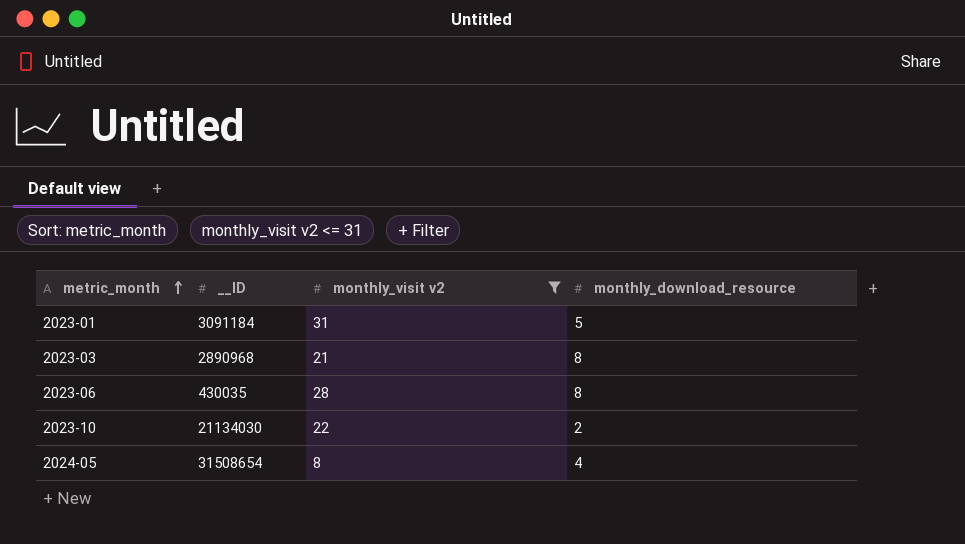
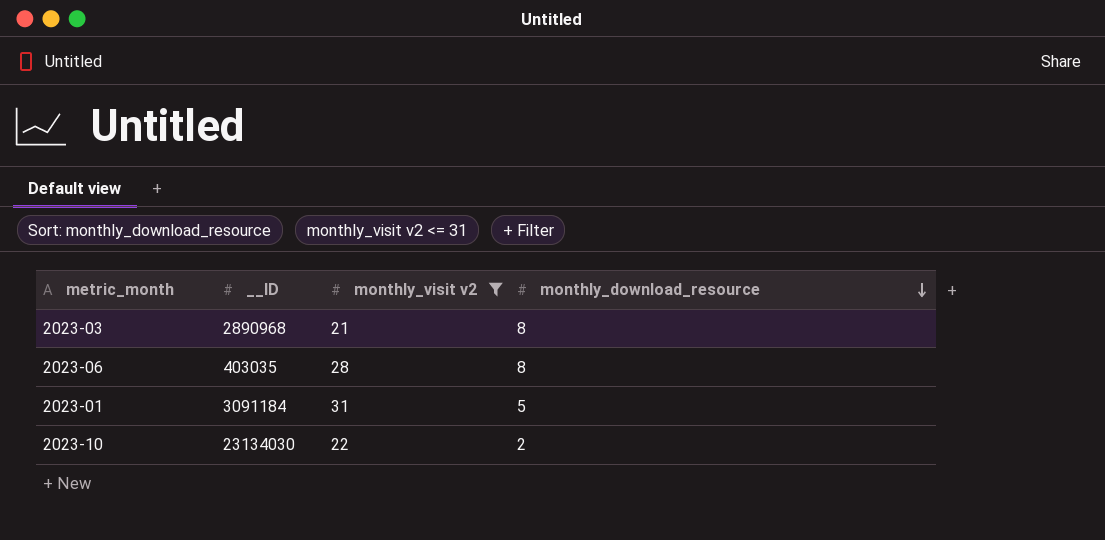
row order: metric_month ascending -> monthly_download_resource descending
row 2024-05: 31508654 | 8 | 4 -> none
2023-06 | __ID: 430035 -> 403035
2023-10 | __ID: 21134030 -> 23134030

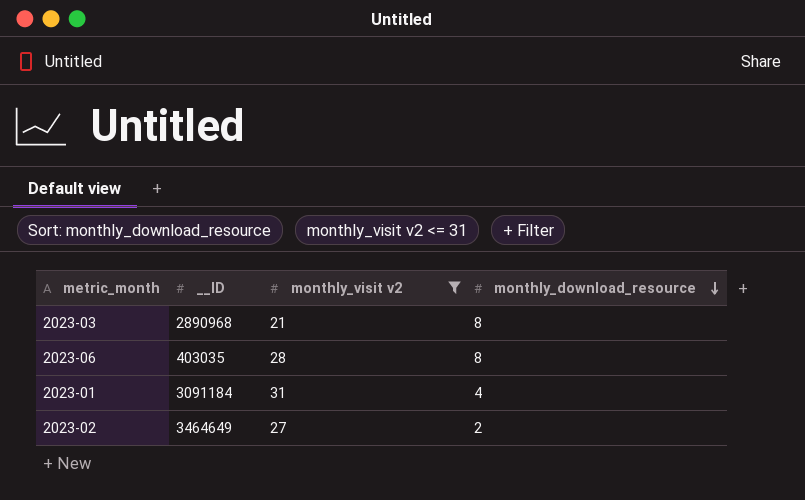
row 2023-10: 23134030 | 22 | 2 -> none
2023-01 | monthly_download_resource: 5 -> 4
row 2023-02: none -> 3464649 | 27 | 2

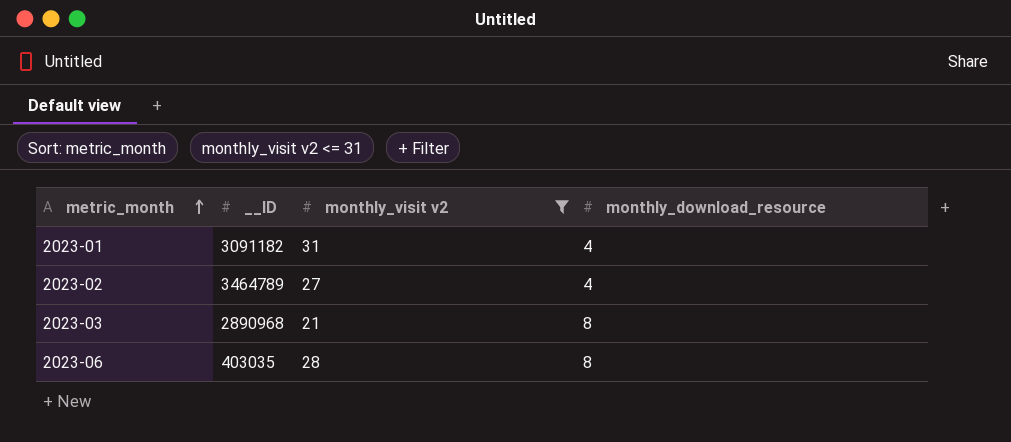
row order: monthly_download_resource descending -> metric_month ascending
2023-01 | __ID: 3091184 -> 3091182
2023-02 | __ID: 3464649 -> 3464789
2023-02 | monthly_download_resource: 2 -> 4

